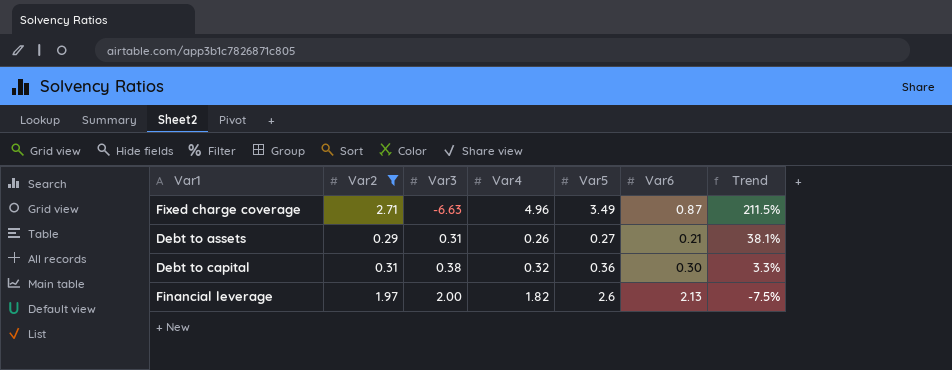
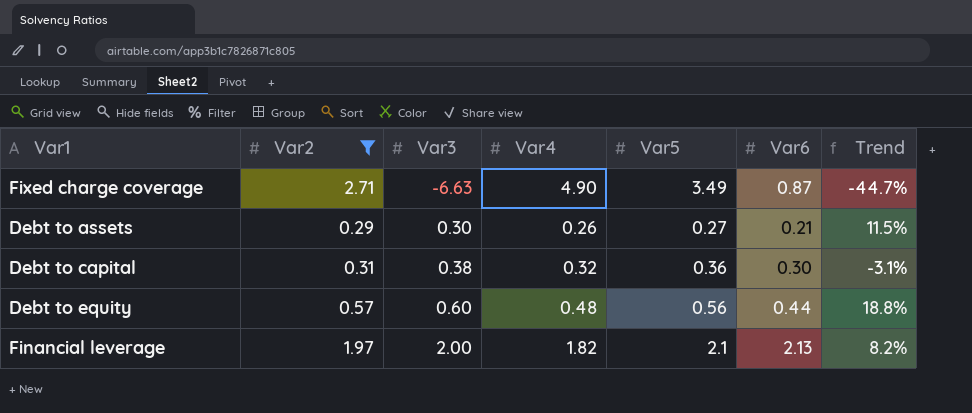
column Trend | formula: ([Var2] - [Var6]) / [Var6] -> ([Var2] - [Var4]) / [Var4]
Fixed charge coverage | Var4: 4.96 -> 4.90
Debt to assets | Var3: 0.31 -> 0.30
row Debt to equity: none -> 0.57 | 0.60 | 0.48 | 0.56 | 0.44 | 18.8%
Financial leverage | Var5: 2.6 -> 2.1

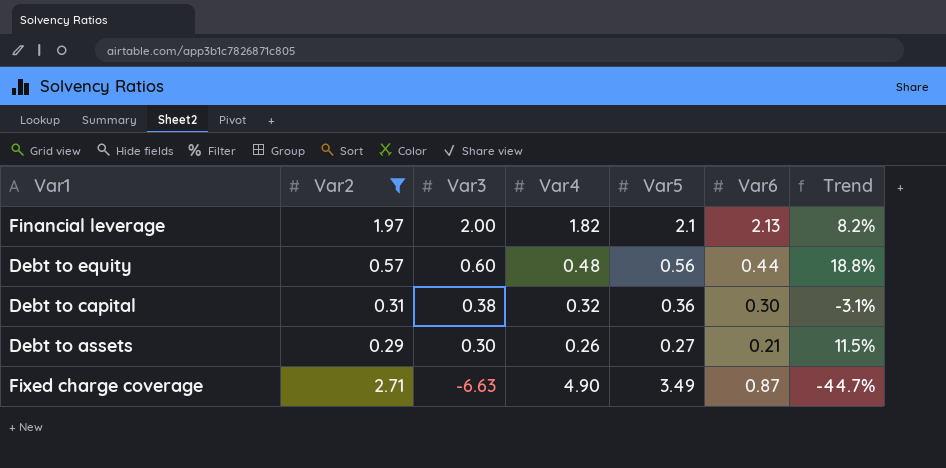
row order: Var3 ascending -> Var3 descending

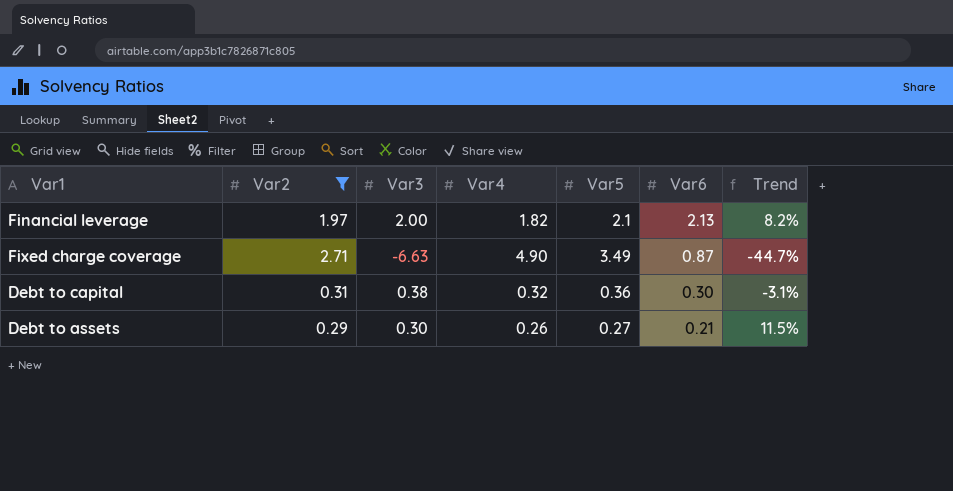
row order: Var3 descending -> Var6 descending
row Debt to equity: 0.57 | 0.60 | 0.48 | 0.56 | 0.44 | 18.8% -> none

